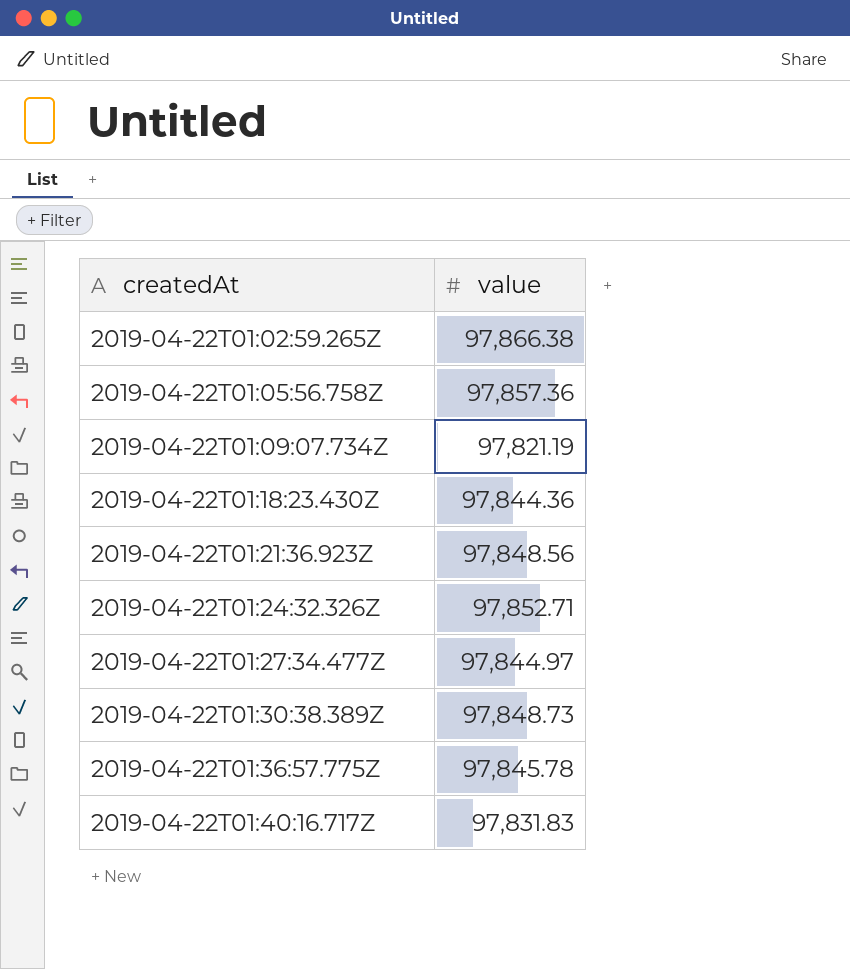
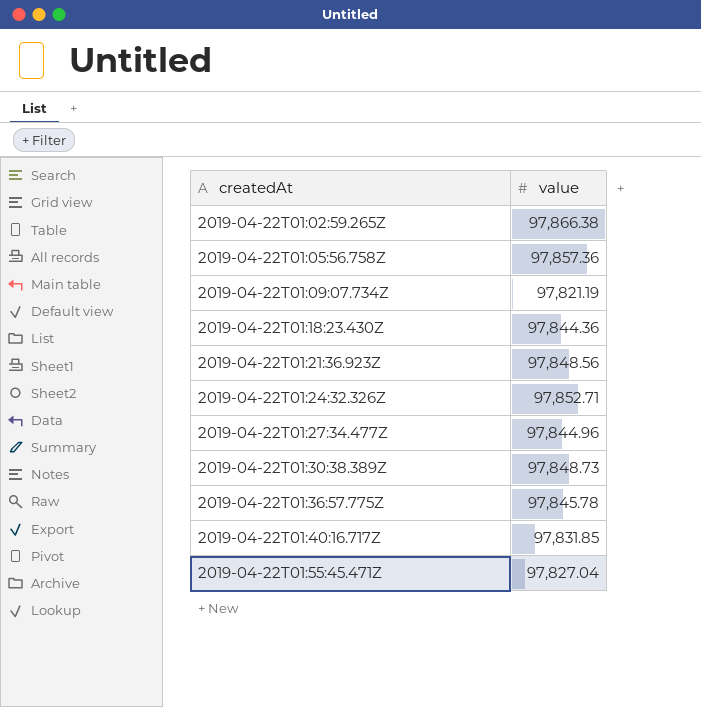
2019-04-22T01:27:34.477Z | value: 97,844.97 -> 97,844.96
2019-04-22T01:40:16.717Z | value: 97,831.83 -> 97,831.85
row 2019-04-22T01:55:45.471Z: none -> 97,827.04

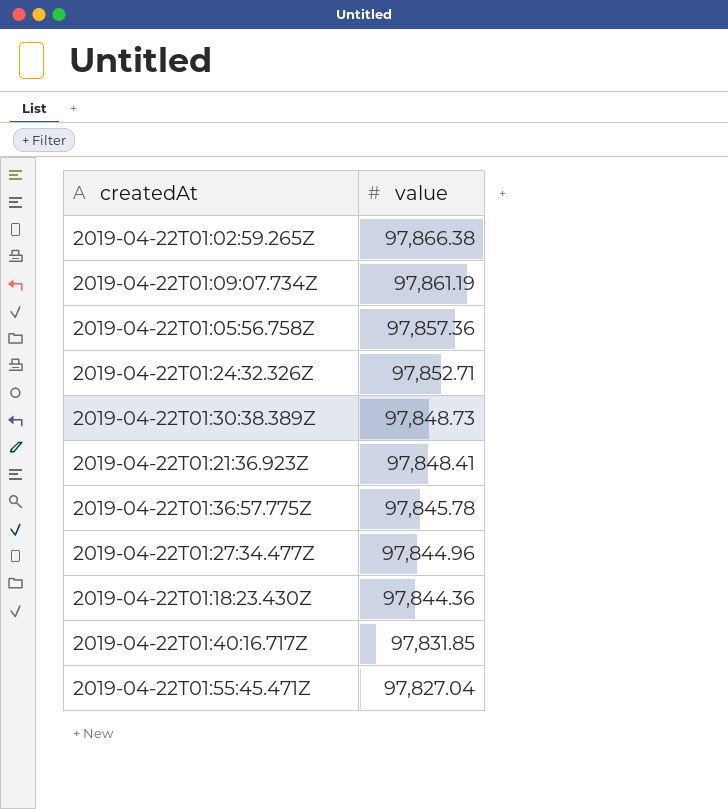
row order: createdAt ascending -> value descending
2019-04-22T01:09:07.734Z | value: 97,821.19 -> 97,861.19
2019-04-22T01:21:36.923Z | value: 97,848.56 -> 97,848.41

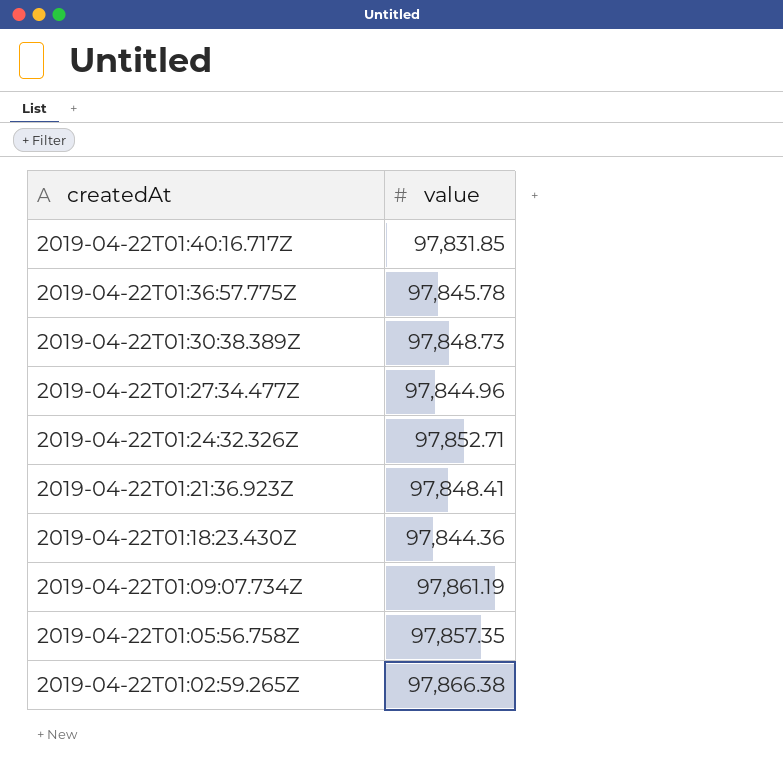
row order: value descending -> createdAt descending
row 2019-04-22T01:55:45.471Z: 97,827.04 -> none
2019-04-22T01:05:56.758Z | value: 97,857.36 -> 97,857.35

